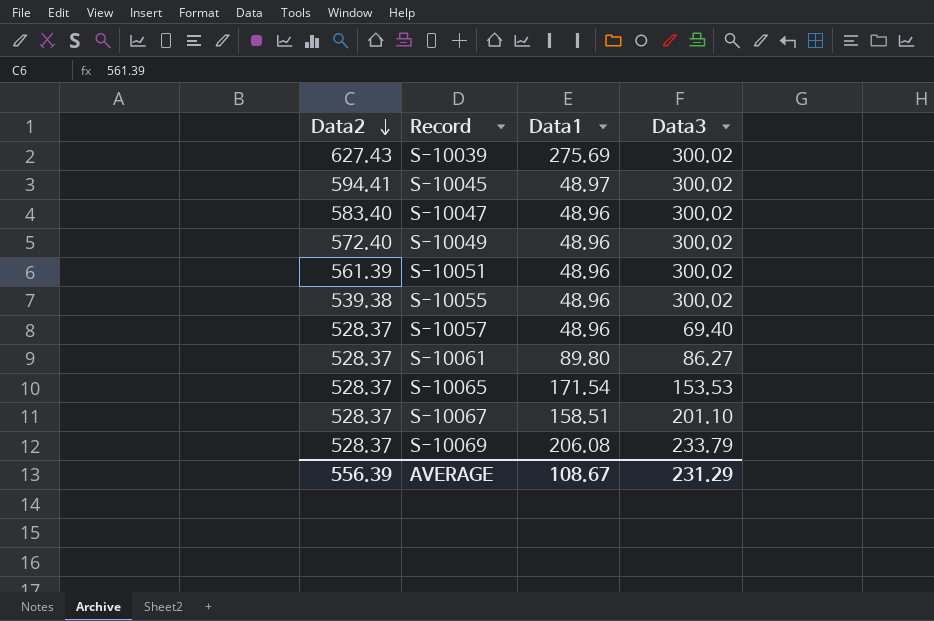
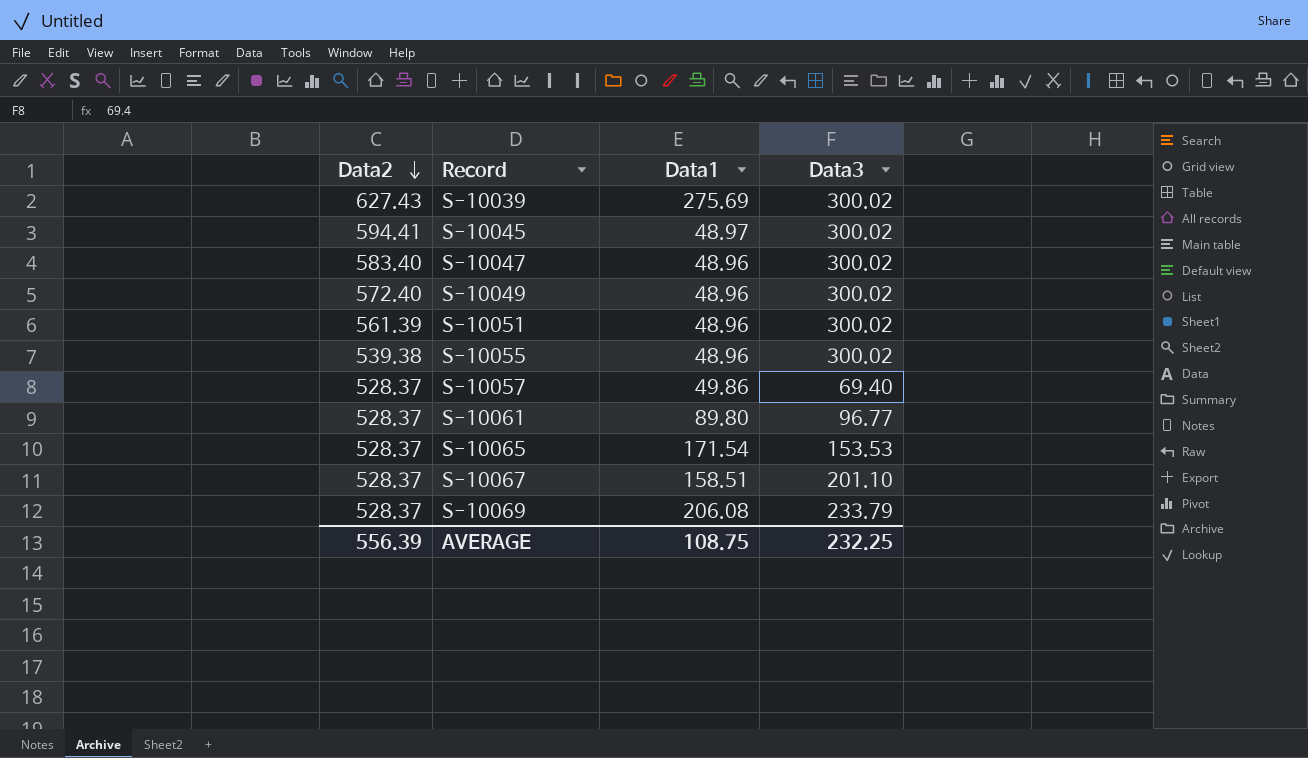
S-10057 | Data1: 48.96 -> 49.86
S-10061 | Data3: 86.27 -> 96.77
AVERAGE | Data1: 108.67 -> 108.75
AVERAGE | Data3: 231.29 -> 232.25

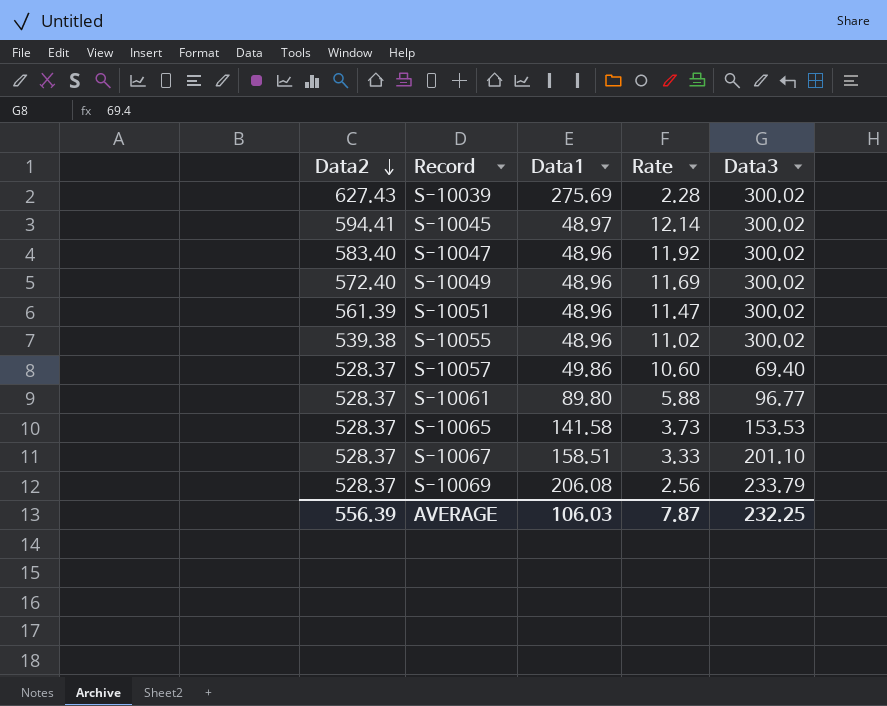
column Rate | formula: none -> [Data2] / [Data1]
S-10065 | Data1: 171.54 -> 141.58
AVERAGE | Data1: 108.75 -> 106.03

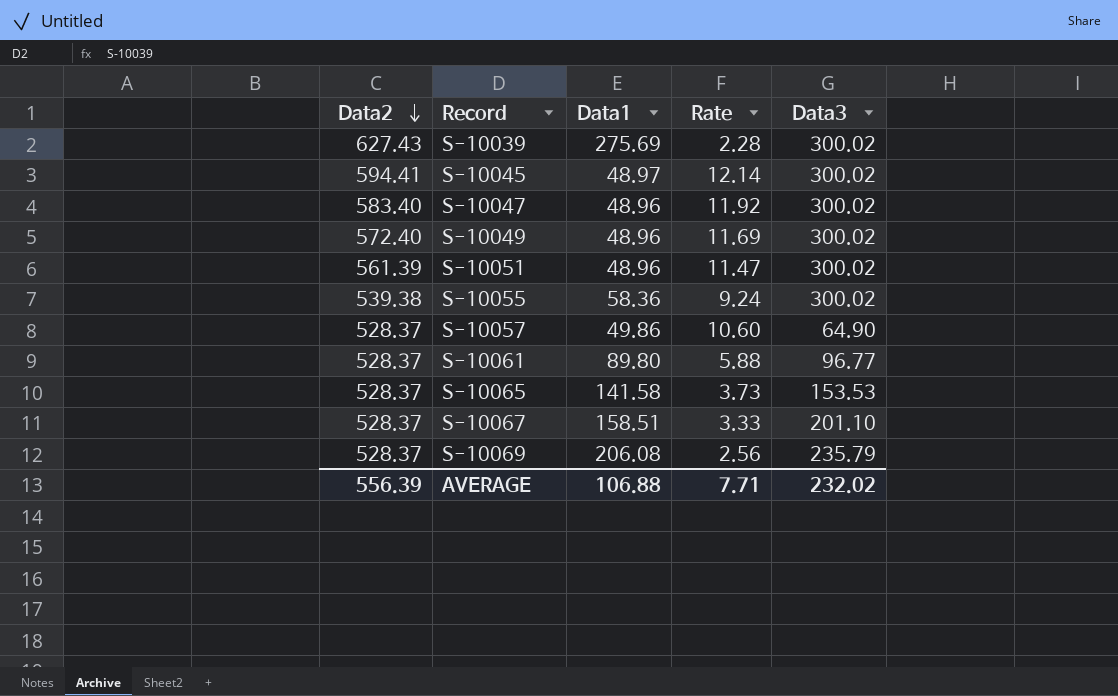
S-10055 | Data1: 48.96 -> 58.36
S-10055 | Rate: 11.02 -> 9.24
S-10057 | Data3: 69.40 -> 64.90
S-10069 | Data3: 233.79 -> 235.79
AVERAGE | Data1: 106.03 -> 106.88
AVERAGE | Rate: 7.87 -> 7.71
AVERAGE | Data3: 232.25 -> 232.02

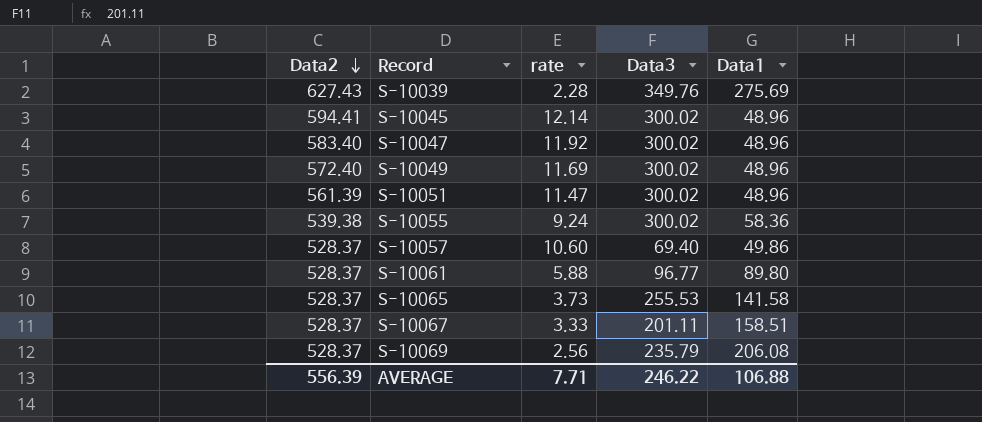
column name: Rate -> rate
column Data1 | position: 3 -> 5
S-10039 | Data3: 300.02 -> 349.76
S-10045 | Data1: 48.97 -> 48.96
S-10057 | Data3: 64.90 -> 69.40
S-10065 | Data3: 153.53 -> 255.53
S-10067 | Data3: 201.10 -> 201.11
AVERAGE | Data3: 232.02 -> 246.22

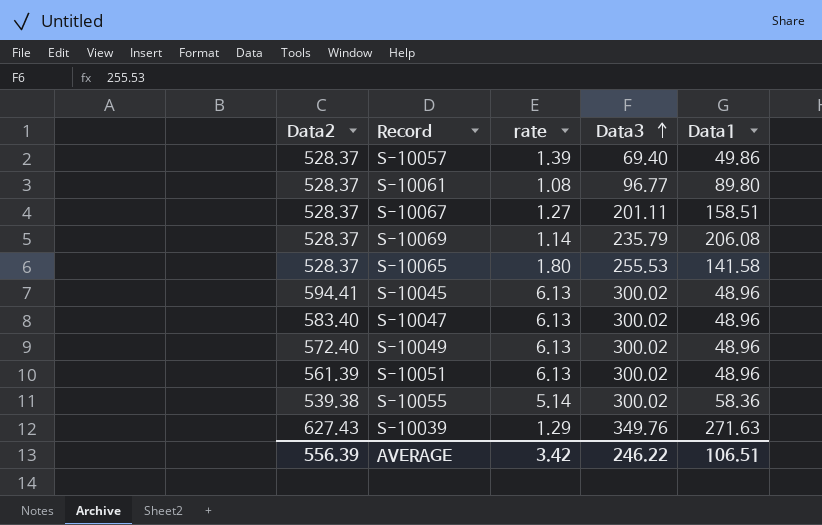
row order: Data2 descending -> Data3 ascending
column rate | formula: [Data2] / [Data1] -> [Data3] / [Data1]
S-10039 | Data1: 275.69 -> 271.63
AVERAGE | rate: 7.71 -> 3.42
AVERAGE | Data1: 106.88 -> 106.51

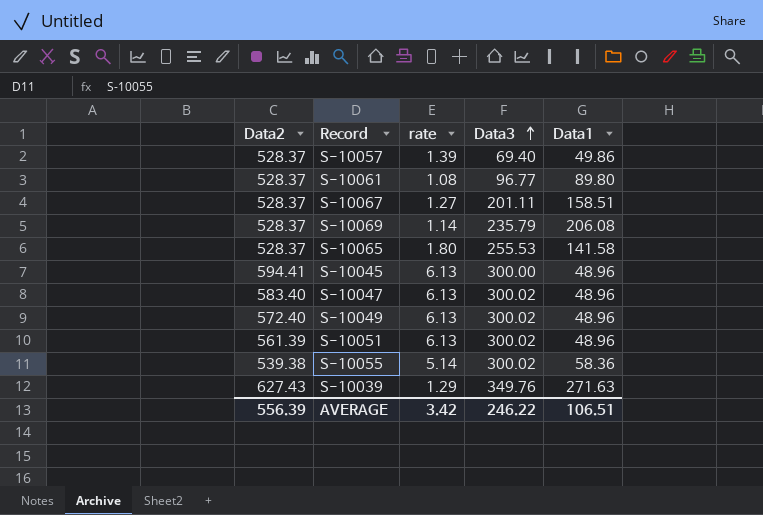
S-10045 | Data3: 300.02 -> 300.00

